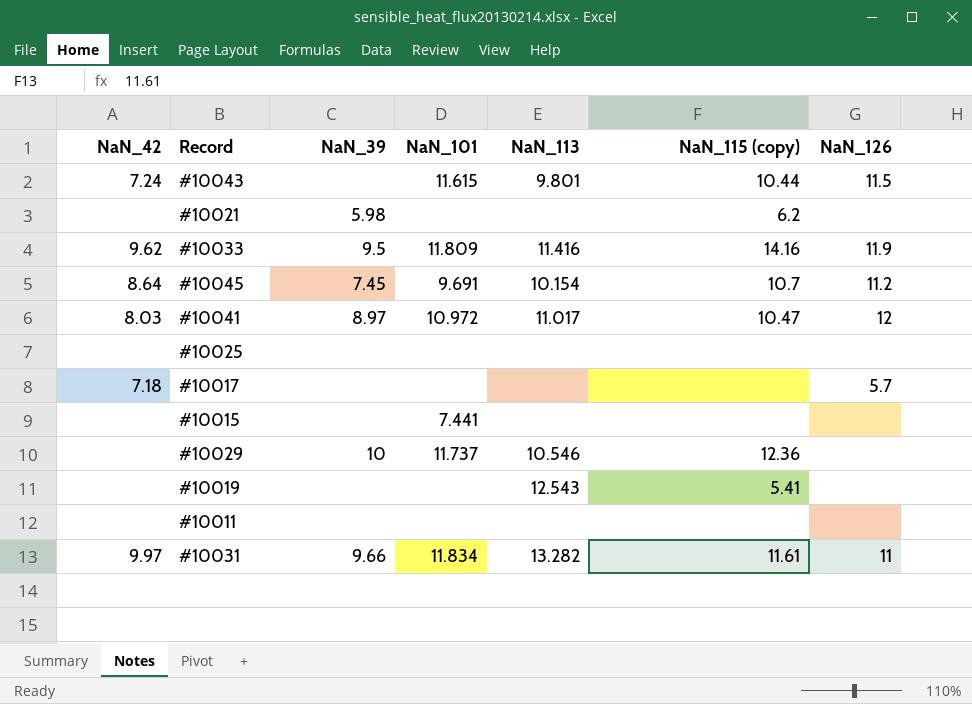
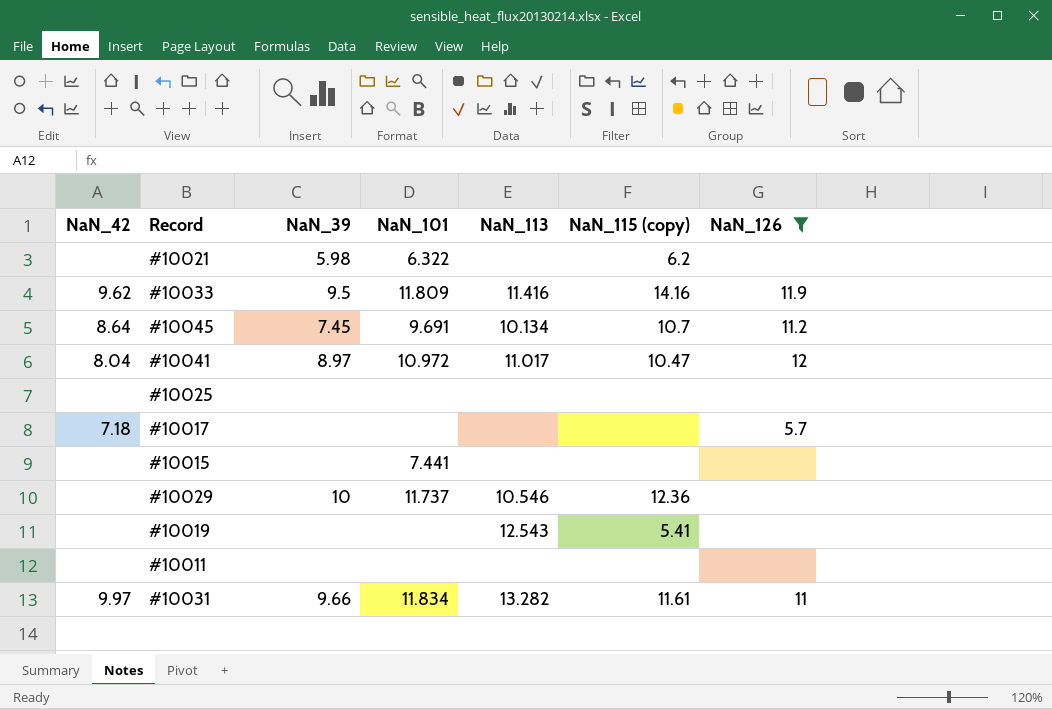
filter: none -> NaN_126 != 11.5
#10021 | NaN_101: none -> 6.322
#10045 | NaN_113: 10.154 -> 10.134
#10041 | NaN_42: 8.03 -> 8.04

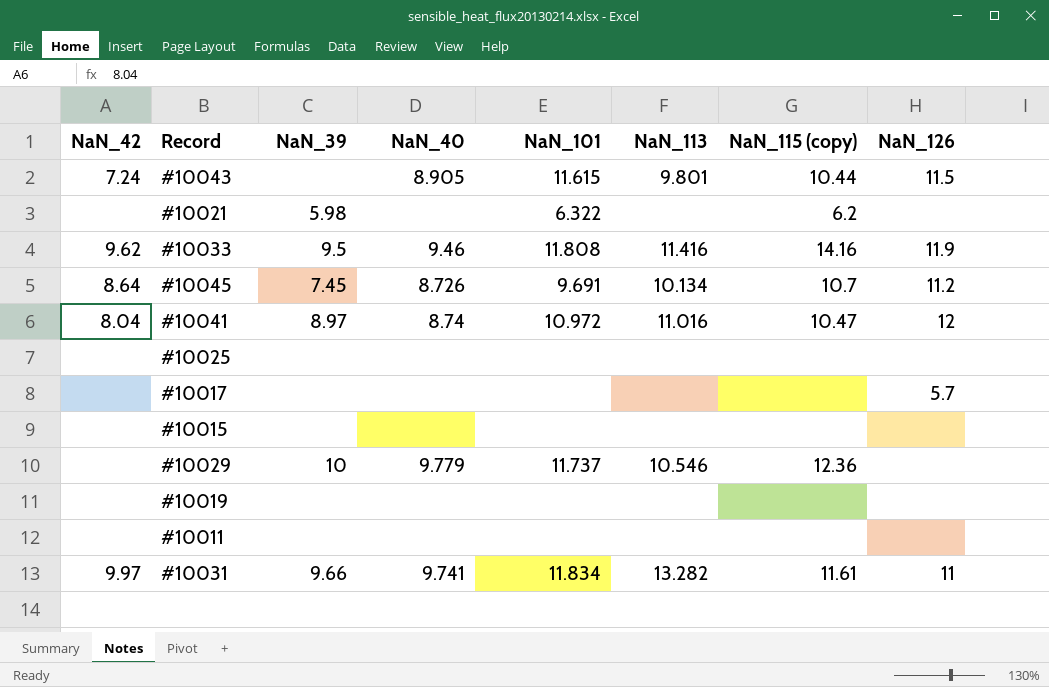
filter: NaN_126 != 11.5 -> none
column NaN_40 | position: none -> 4
#10033 | NaN_101: 11.809 -> 11.808
#10041 | NaN_113: 11.017 -> 11.016
#10017 | NaN_42: 7.18 -> none
#10015 | NaN_101: 7.441 -> none
#10019 | NaN_113: 12.543 -> none
#10019 | NaN_115 (copy): 5.41 -> none

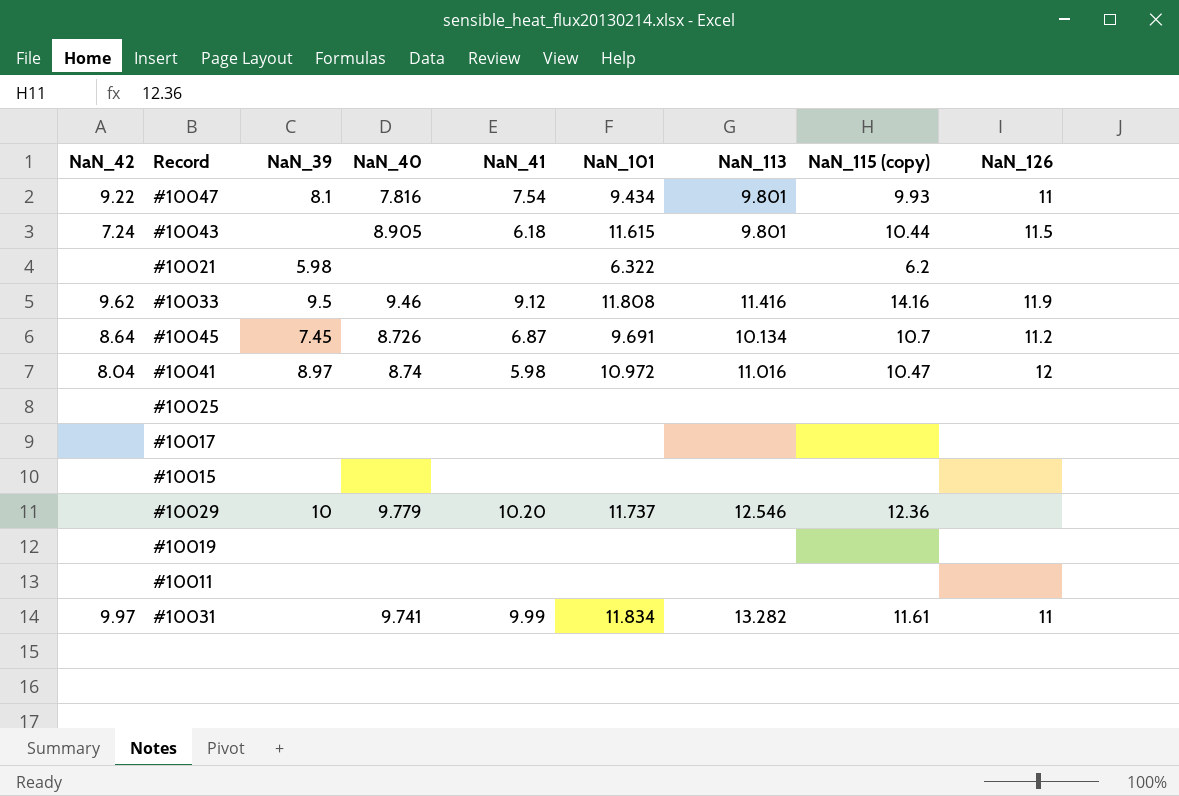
column NaN_41 | position: none -> 5
row #10047: none -> 9.22 | 8.1 | 7.816 | 7.54 | 9.434 | 9.801 | 9.93 | 11
#10017 | NaN_126: 5.7 -> none
#10029 | NaN_113: 10.546 -> 12.546
#10031 | NaN_39: 9.66 -> none

